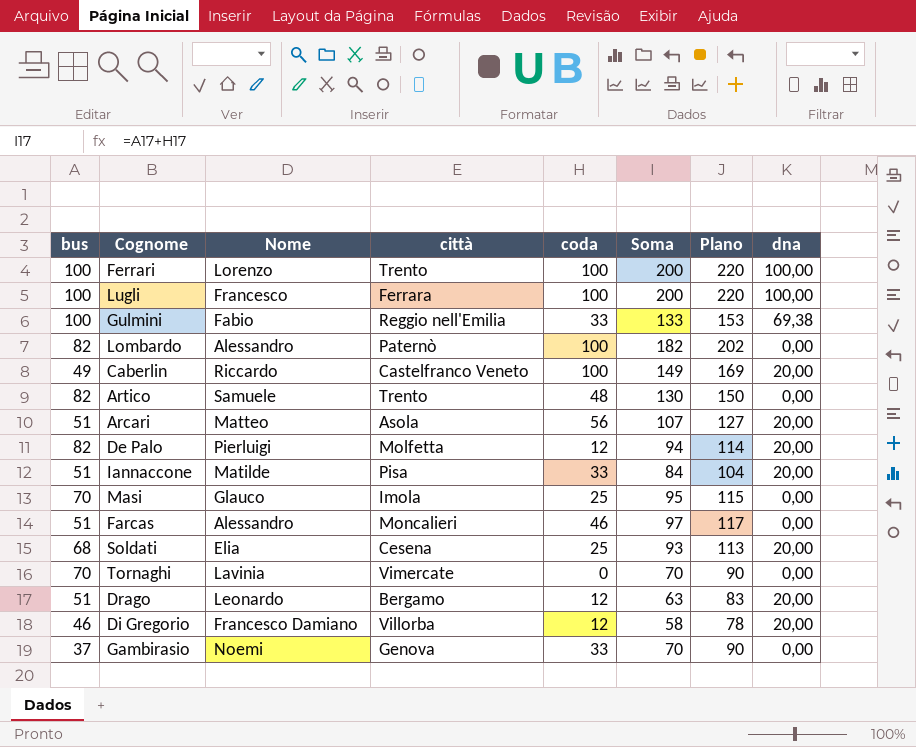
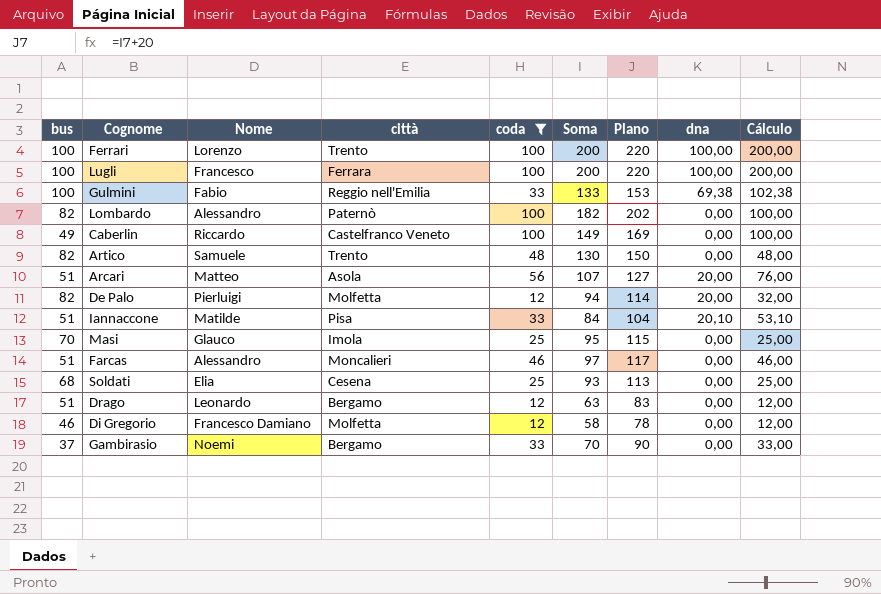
filter: none -> coda != 0
column Cálculo | formula: none -> [coda] + [dna]
Caberlin | dna: 20,00 -> 0,00
Iannaccone | dna: 20,00 -> 20,10
Soldati | dna: 20,00 -> 0,00
Drago | dna: 20,00 -> 0,00
Di Gregorio | città: Villorba -> Molfetta
Di Gregorio | dna: 20,00 -> 0,00
Gambirasio | città: Genova -> Bergamo

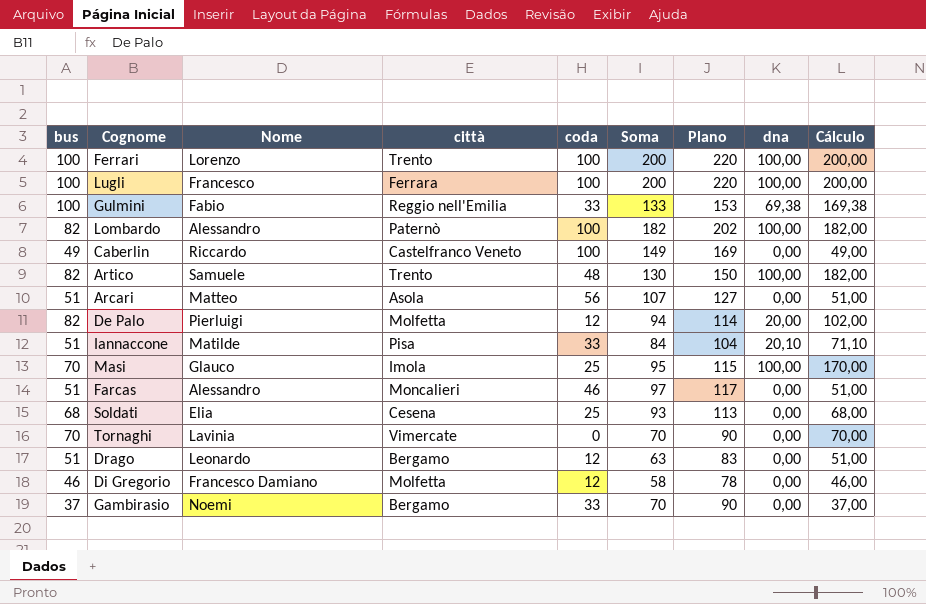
filter: coda != 0 -> none
column Cálculo | formula: [coda] + [dna] -> [bus] + [dna]
Lombardo | dna: 0,00 -> 100,00
Artico | dna: 0,00 -> 100,00
Arcari | dna: 20,00 -> 0,00
Masi | dna: 0,00 -> 100,00

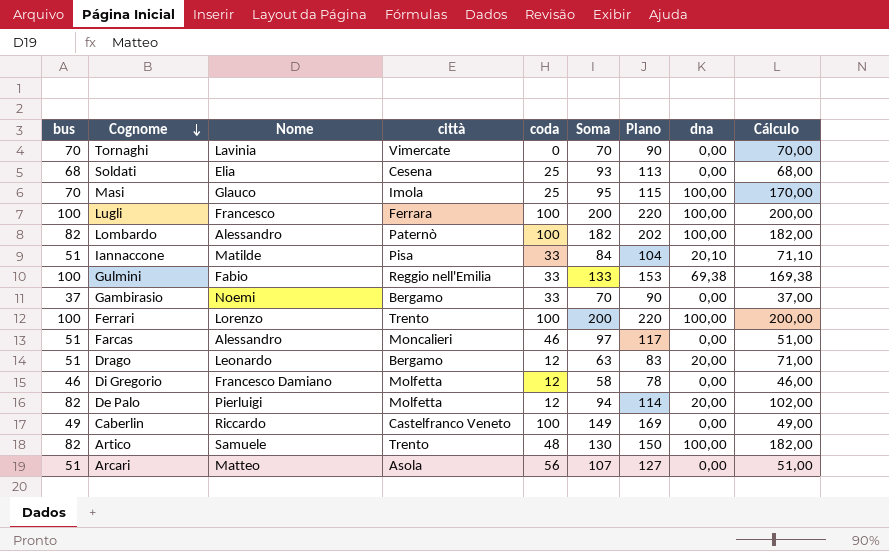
row order: none -> Cognome descending
Drago | dna: 0,00 -> 20,00
Drago | Cálculo: 51,00 -> 71,00

